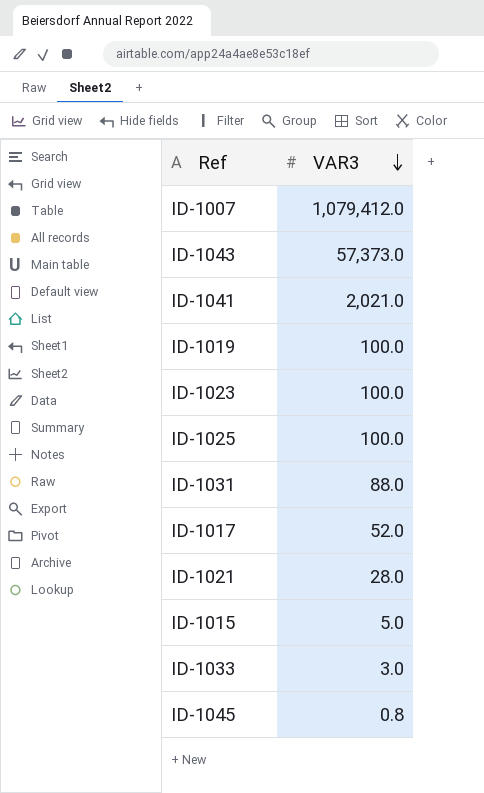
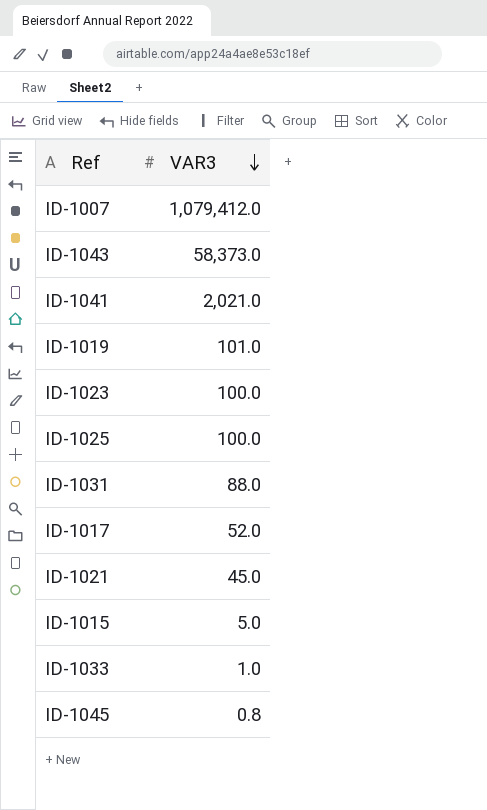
ID-1043 | VAR3: 57,373.0 -> 58,373.0
ID-1019 | VAR3: 100.0 -> 101.0
ID-1021 | VAR3: 28.0 -> 45.0
ID-1033 | VAR3: 3.0 -> 1.0

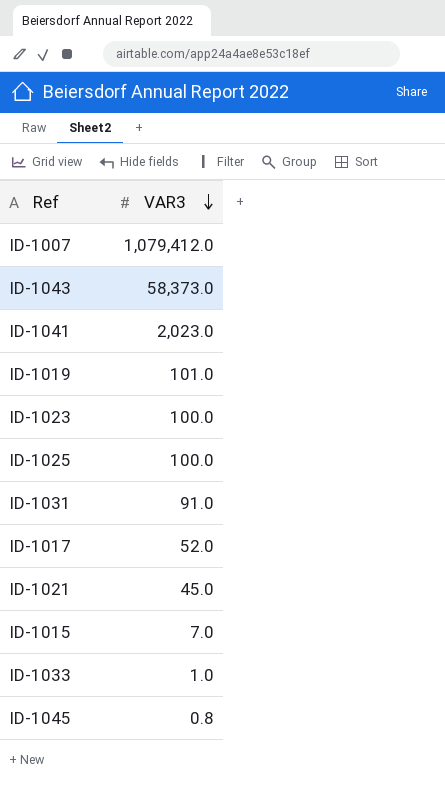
ID-1041 | VAR3: 2,021.0 -> 2,023.0
ID-1031 | VAR3: 88.0 -> 91.0
ID-1015 | VAR3: 5.0 -> 7.0

